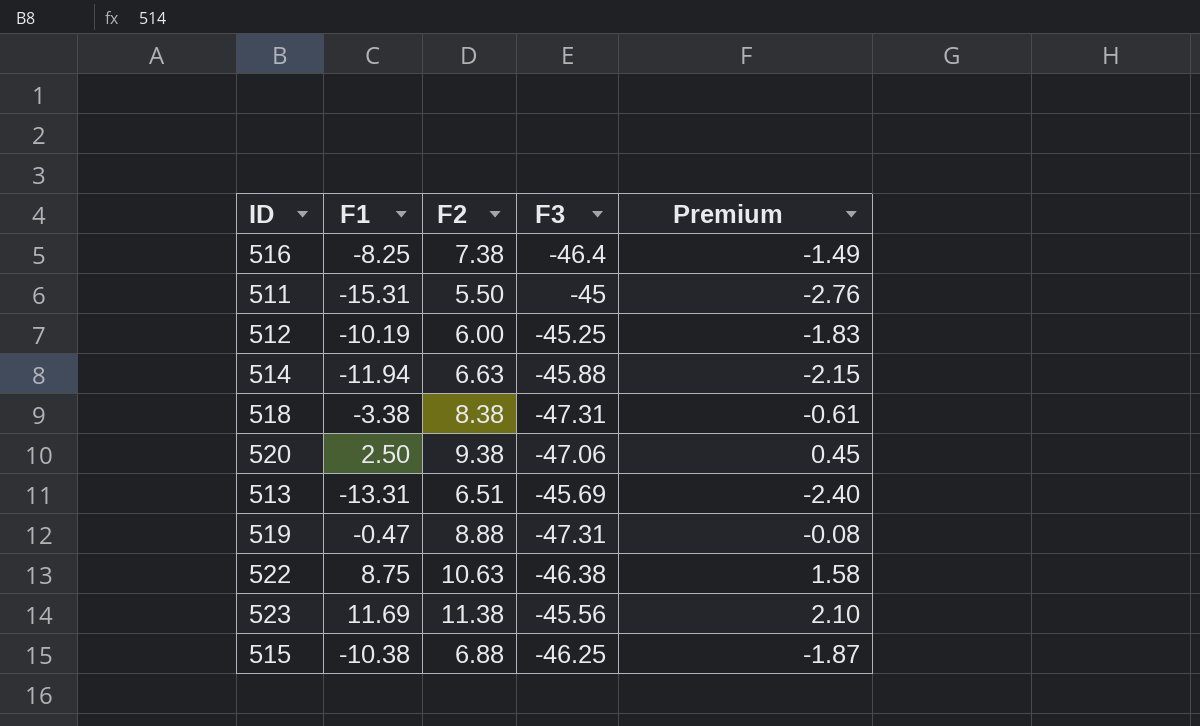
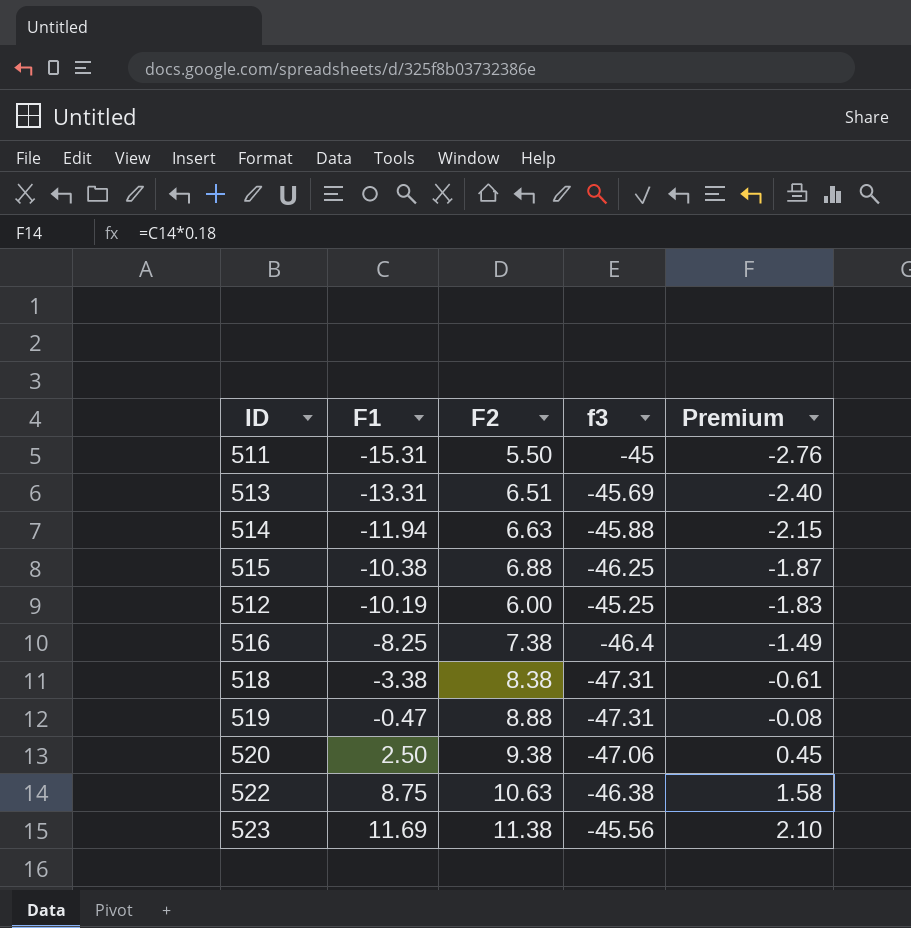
row order: none -> F1 ascending
column name: F3 -> f3

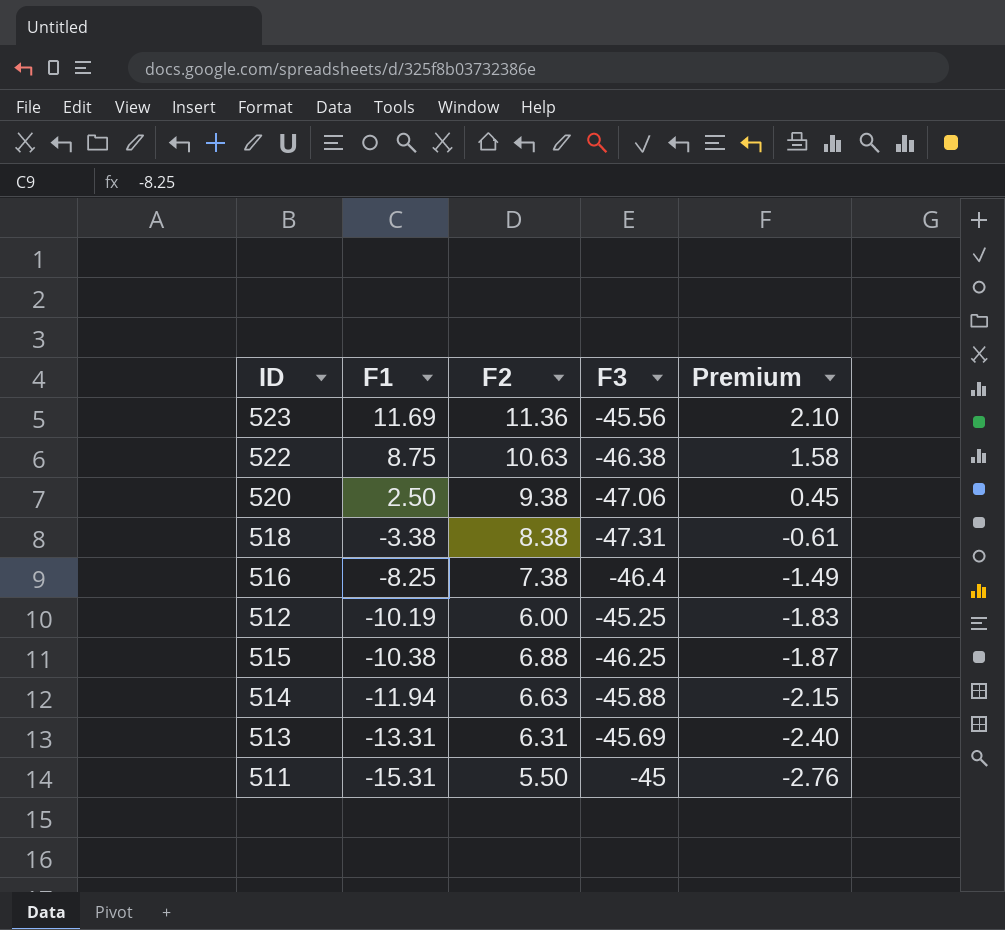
row order: F1 ascending -> F1 descending
column name: f3 -> F3
row 519: -0.47 | 8.88 | -47.31 | -0.08 -> none
523 | F2: 11.38 -> 11.36
513 | F2: 6.51 -> 6.31

